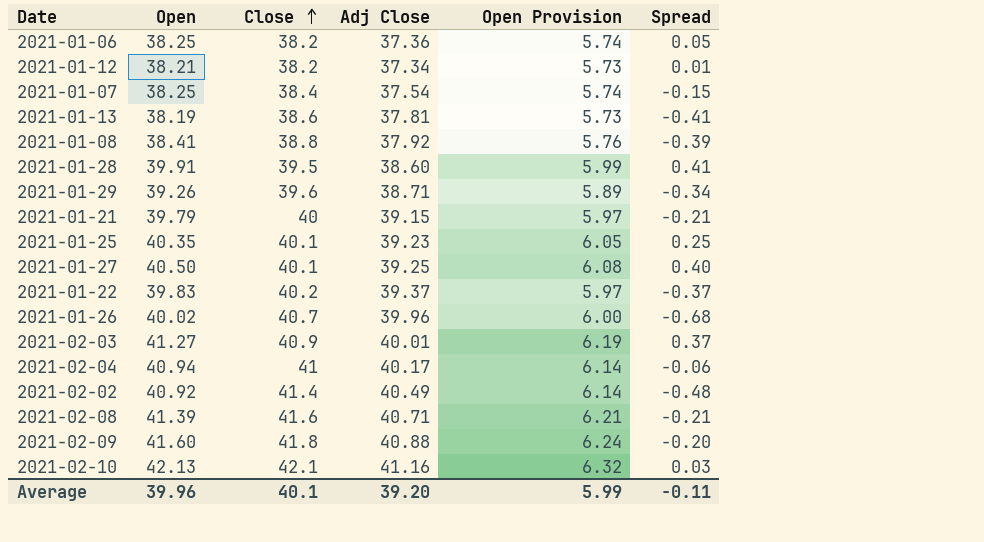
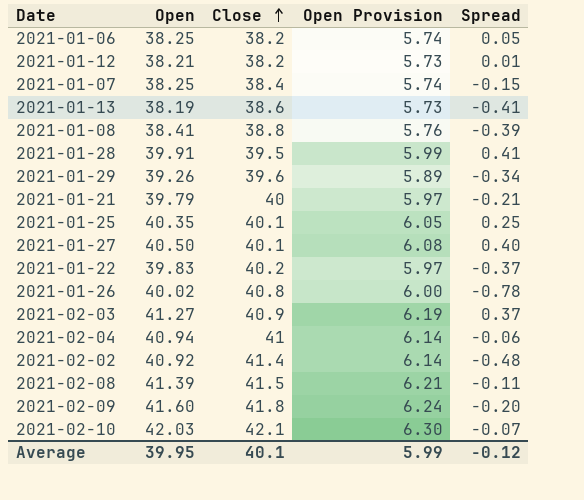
column Adj Close | position: 4 -> none
2021-01-26 | Close: 40.7 -> 40.8
2021-01-26 | Spread: -0.68 -> -0.78
2021-02-08 | Close: 41.6 -> 41.5
2021-02-08 | Spread: -0.21 -> -0.11
2021-02-10 | Open: 42.13 -> 42.03
2021-02-10 | Open Provision: 6.32 -> 6.30
2021-02-10 | Spread: 0.03 -> -0.07
Average | Open: 39.96 -> 39.95
Average | Spread: -0.11 -> -0.12

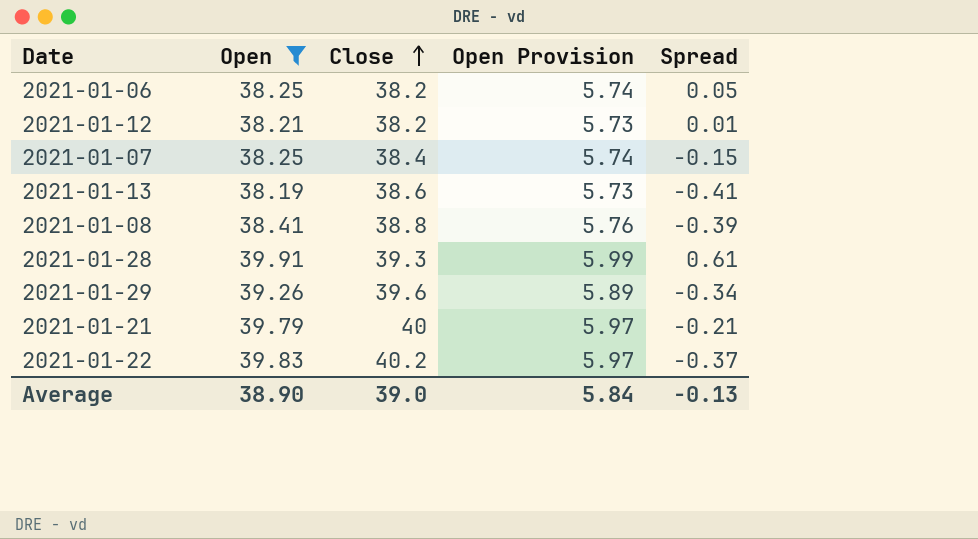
filter: none -> Open <= 39.91
2021-01-28 | Close: 39.5 -> 39.3
2021-01-28 | Spread: 0.41 -> 0.61
Average | Open: 39.95 -> 38.90
Average | Close: 40.1 -> 39.0
Average | Open Provision: 5.99 -> 5.84
Average | Spread: -0.12 -> -0.13

